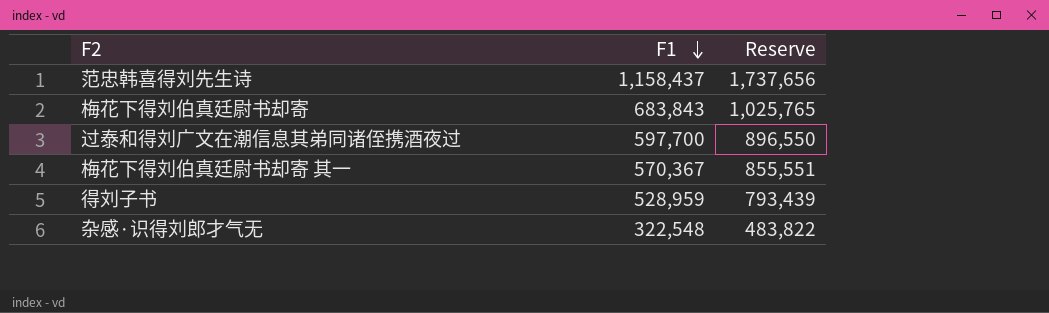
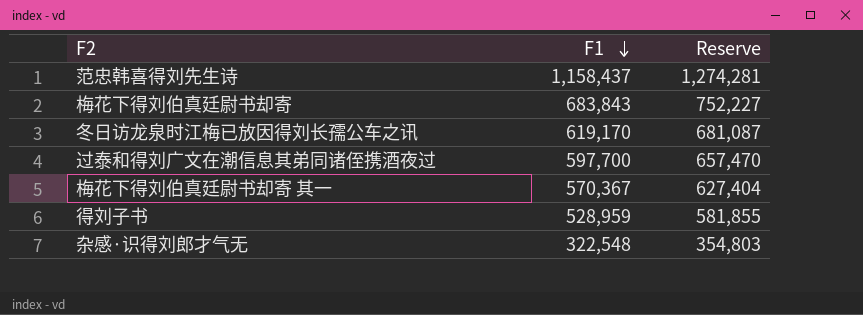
column Reserve | formula: [F1] * 1.5 -> [F1] * 1.1
row 冬日访龙泉时江梅已放因得刘长孺公车之讯: none -> 619,170 | 681,087

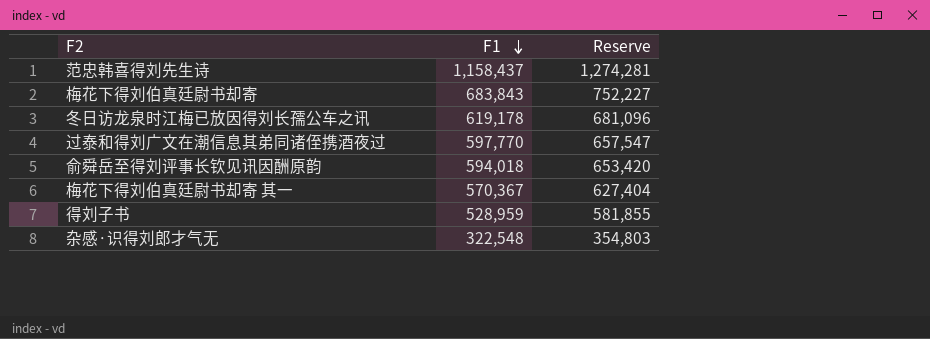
冬日访龙泉时江梅已放因得刘长孺公车之讯 | F1: 619,170 -> 619,178
冬日访龙泉时江梅已放因得刘长孺公车之讯 | Reserve: 681,087 -> 681,096
过泰和得刘广文在潮信息其弟同诸侄携酒夜过 | F1: 597,700 -> 597,770
过泰和得刘广文在潮信息其弟同诸侄携酒夜过 | Reserve: 657,470 -> 657,547
row 俞舜岳至得刘评事长钦见讯因酬原韵: none -> 594,018 | 653,420

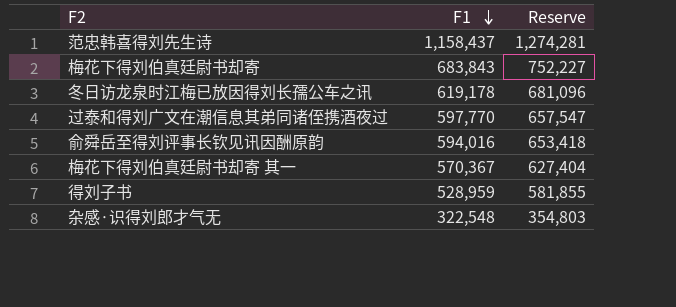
俞舜岳至得刘评事长钦见讯因酬原韵 | F1: 594,018 -> 594,016
俞舜岳至得刘评事长钦见讯因酬原韵 | Reserve: 653,420 -> 653,418

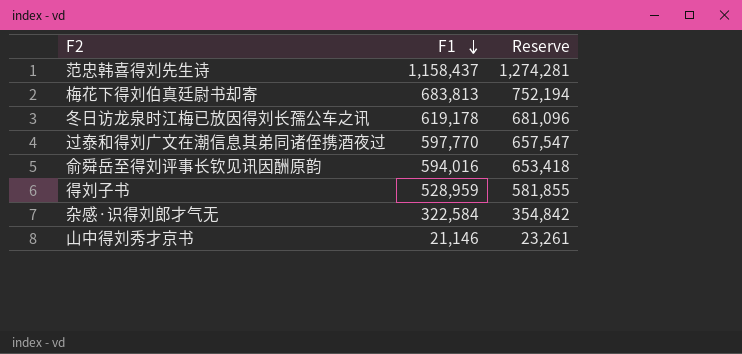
row 梅花下得刘伯真廷尉书却寄 其一: 570,367 | 627,404 -> none
梅花下得刘伯真廷尉书却寄 | F1: 683,843 -> 683,813
梅花下得刘伯真廷尉书却寄 | Reserve: 752,227 -> 752,194
杂感·识得刘郎才气无 | F1: 322,548 -> 322,584
杂感·识得刘郎才气无 | Reserve: 354,803 -> 354,842
row 山中得刘秀才京书: none -> 21,146 | 23,261

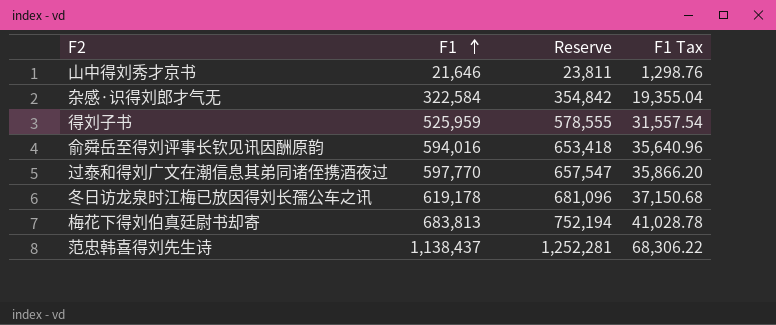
row order: F1 descending -> F1 ascending
column F1 Tax | formula: none -> [F1] * 0.06
山中得刘秀才京书 | F1: 21,146 -> 21,646
山中得刘秀才京书 | Reserve: 23,261 -> 23,811
得刘子书 | F1: 528,959 -> 525,959
得刘子书 | Reserve: 581,855 -> 578,555
范忠韩喜得刘先生诗 | F1: 1,158,437 -> 1,138,437
范忠韩喜得刘先生诗 | Reserve: 1,274,281 -> 1,252,281

